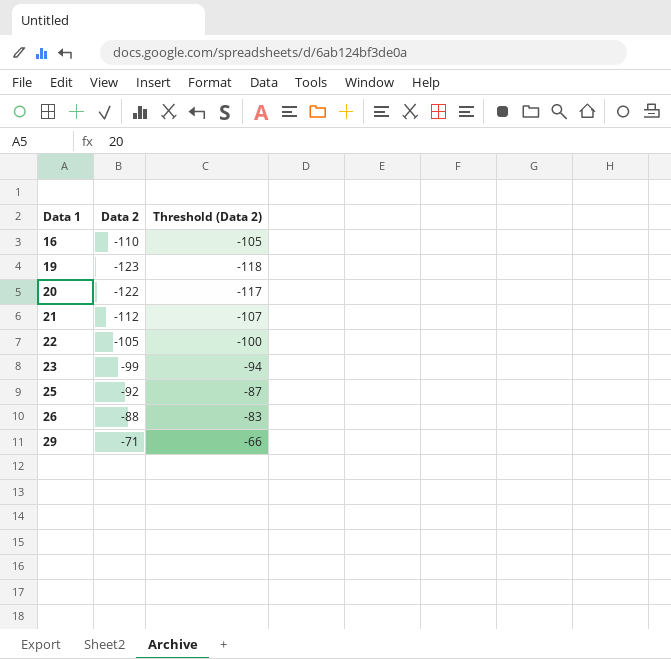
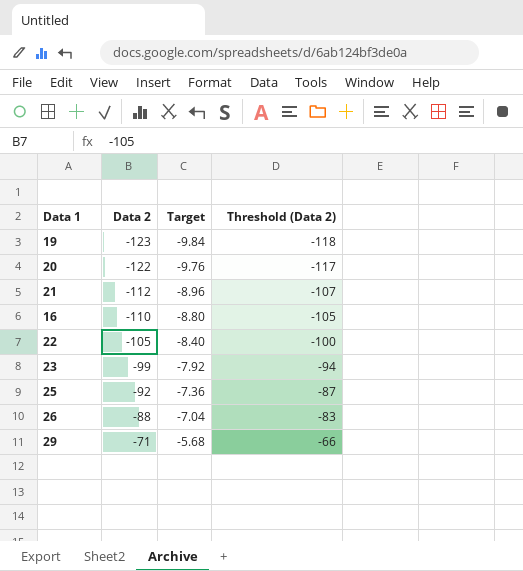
row order: Data 1 ascending -> Data 2 ascending
column Target | formula: none -> [Data 2] * 0.08

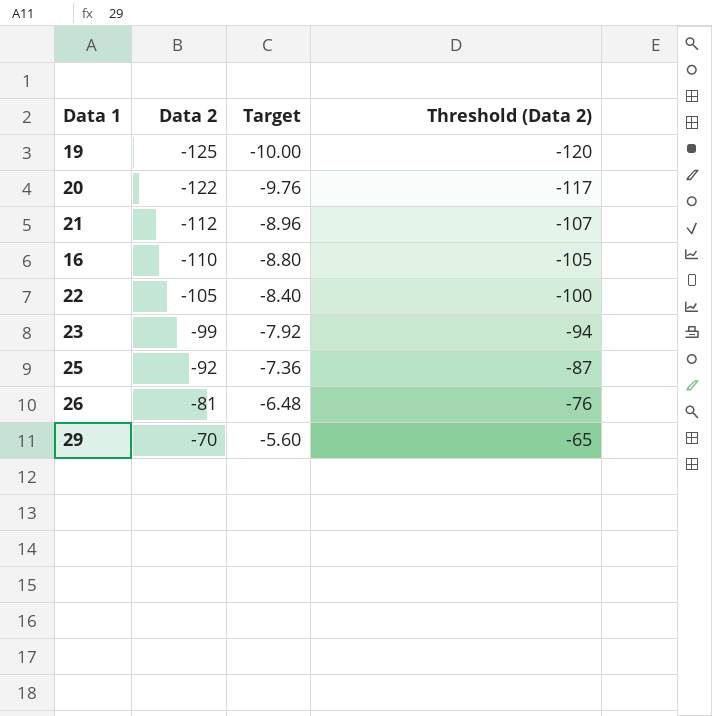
19 | Data 2: -123 -> -125
19 | Target: -9.84 -> -10.00
19 | Threshold (Data 2): -118 -> -120
26 | Data 2: -88 -> -81
26 | Target: -7.04 -> -6.48
26 | Threshold (Data 2): -83 -> -76
29 | Data 2: -71 -> -70
29 | Target: -5.68 -> -5.60
29 | Threshold (Data 2): -66 -> -65

